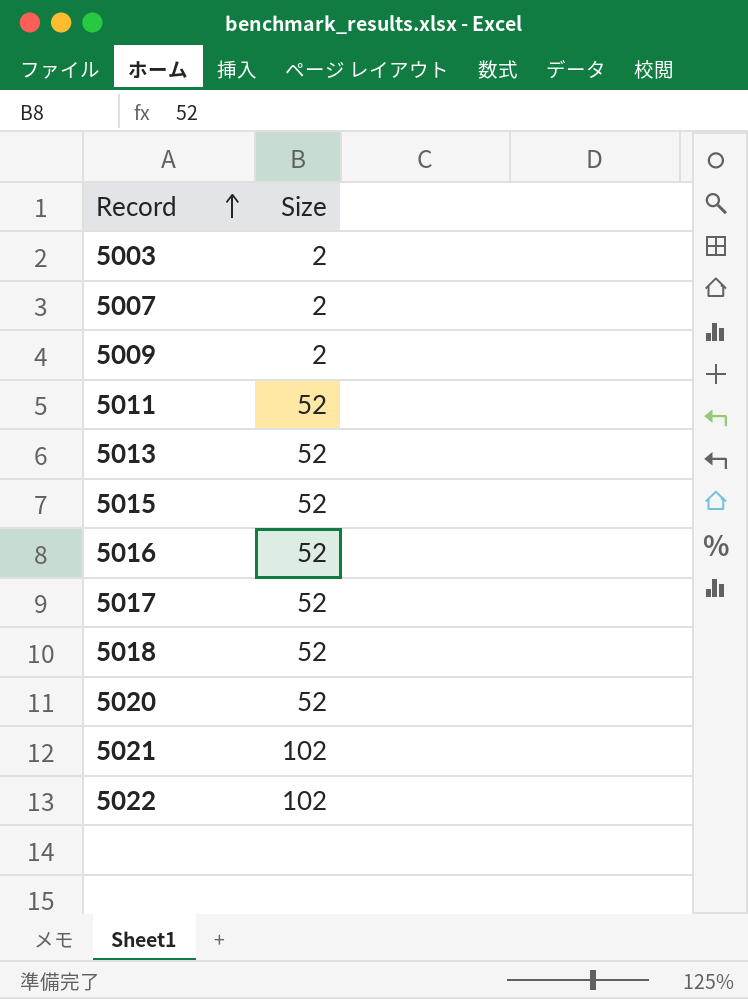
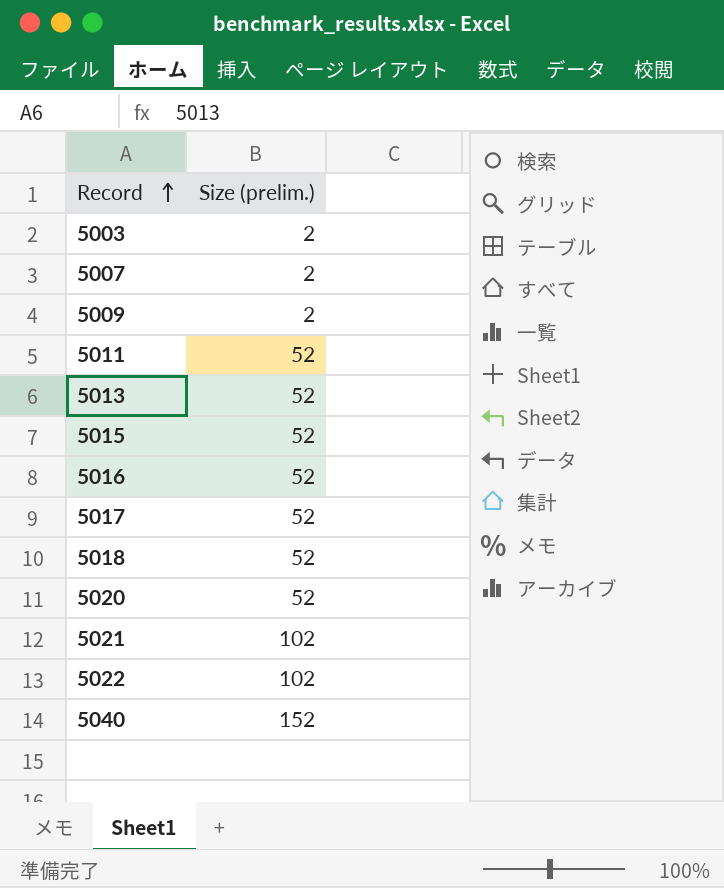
column name: Size -> Size (prelim.)
row 5040: none -> 152

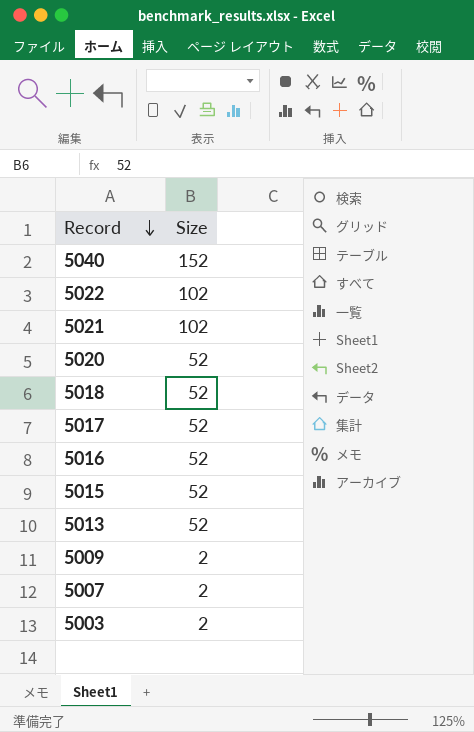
row order: Record ascending -> Record descending
column name: Size (prelim.) -> Size
row 5011: 52 -> none

